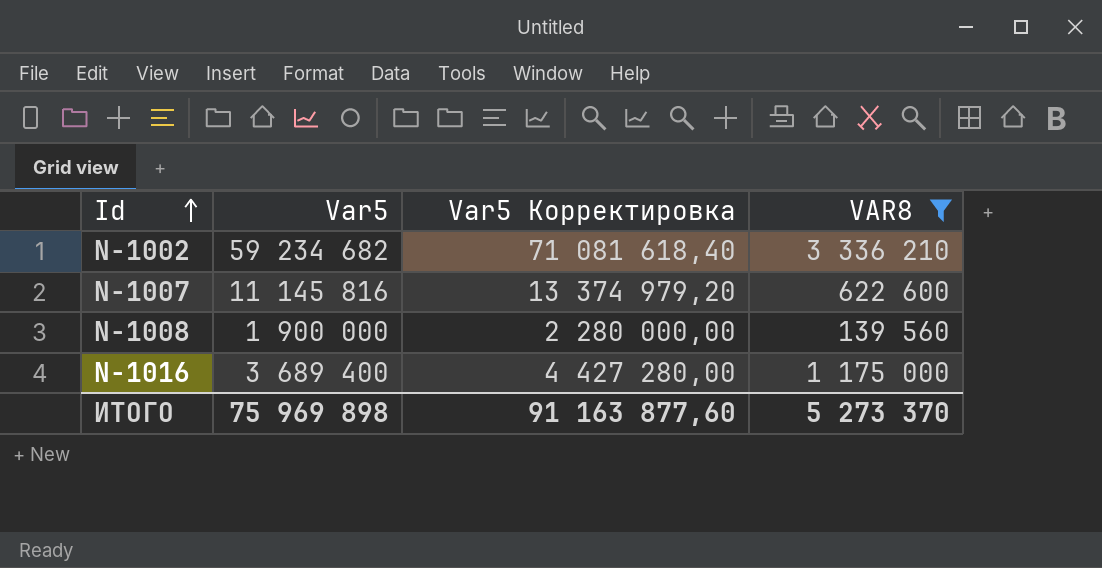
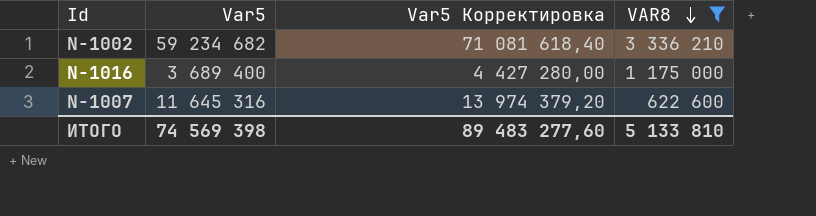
row order: Id ascending -> VAR8 descending
row N-1008: 1 900 000 | 2 280 000,00 | 139 560 -> none
N-1007 | Var5: 11 145 816 -> 11 645 316
N-1007 | Var5 Корректировка: 13 374 979,20 -> 13 974 379,20
ИТОГО | Var5: 75 969 898 -> 74 569 398
ИТОГО | Var5 Корректировка: 91 163 877,60 -> 89 483 277,60
ИТОГО | VAR8: 5 273 370 -> 5 133 810

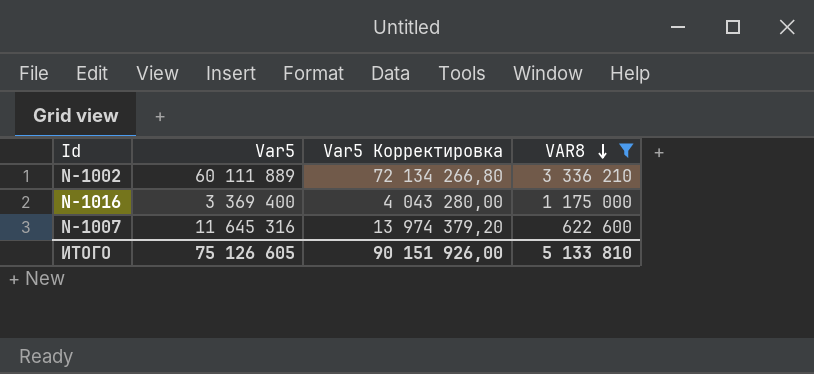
N-1002 | Var5: 59 234 682 -> 60 111 889
N-1002 | Var5 Корректировка: 71 081 618,40 -> 72 134 266,80
N-1016 | Var5: 3 689 400 -> 3 369 400
N-1016 | Var5 Корректировка: 4 427 280,00 -> 4 043 280,00
ИТОГО | Var5: 74 569 398 -> 75 126 605
ИТОГО | Var5 Корректировка: 89 483 277,60 -> 90 151 926,00

